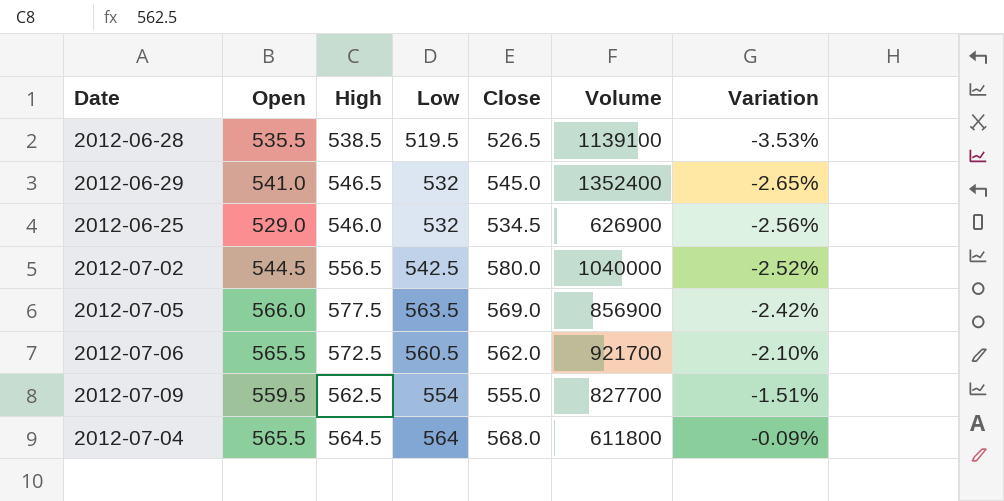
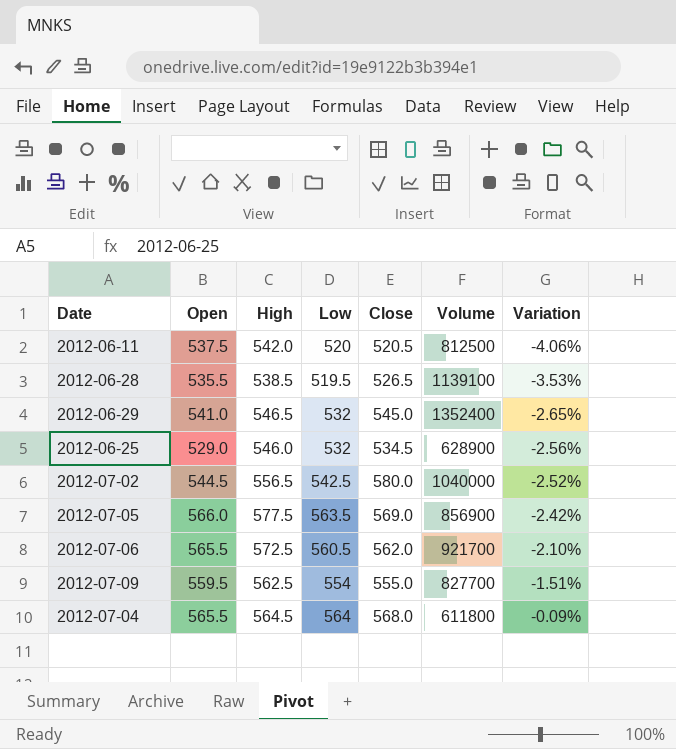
row 2012-06-11: none -> 537.5 | 542.0 | 520 | 520.5 | 812500 | -4.06%
2012-06-25 | Volume: 626900 -> 628900

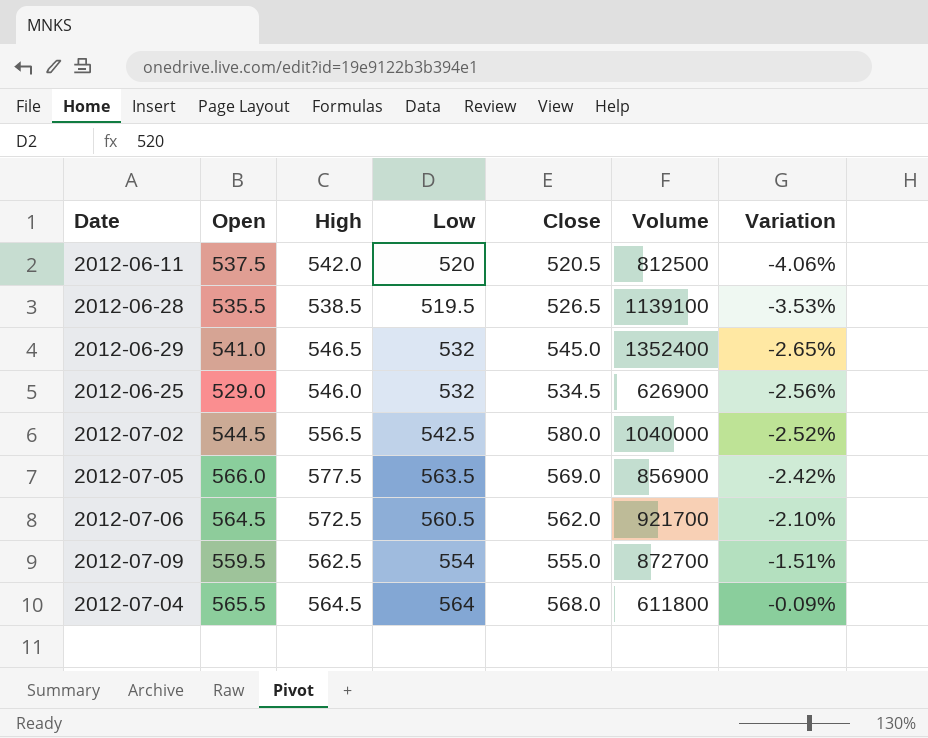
2012-06-25 | Volume: 628900 -> 626900
2012-07-06 | Open: 565.5 -> 564.5
2012-07-09 | Volume: 827700 -> 872700

